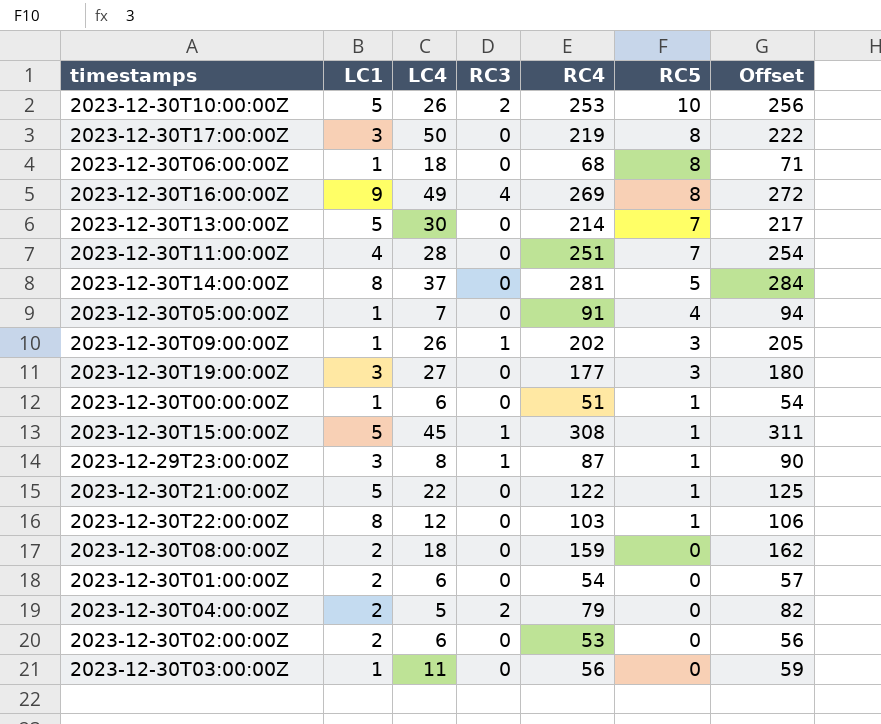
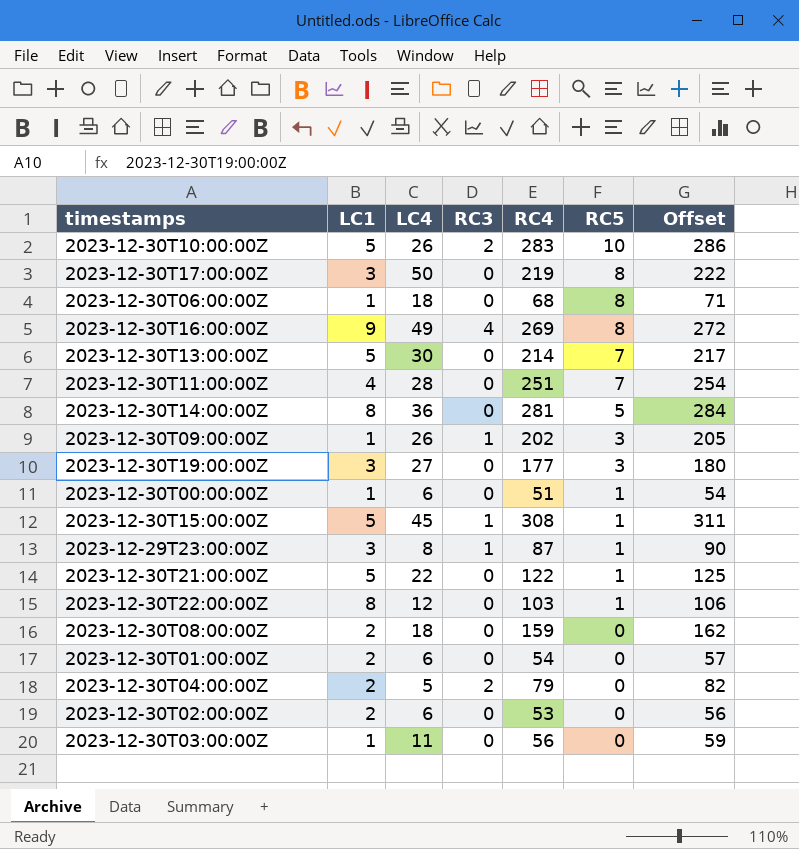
row 2023-12-30T05:00:00Z: 1 | 7 | 0 | 91 | 4 | 94 -> none
2023-12-30T10:00:00Z | RC4: 253 -> 283
2023-12-30T10:00:00Z | Offset: 256 -> 286
2023-12-30T14:00:00Z | LC4: 37 -> 36

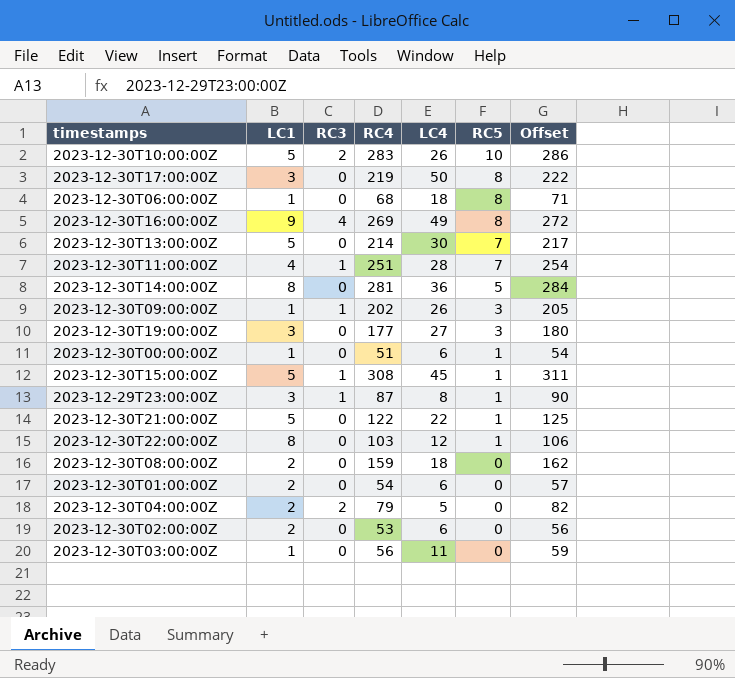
column LC4 | position: 3 -> 5
2023-12-30T11:00:00Z | RC3: 0 -> 1

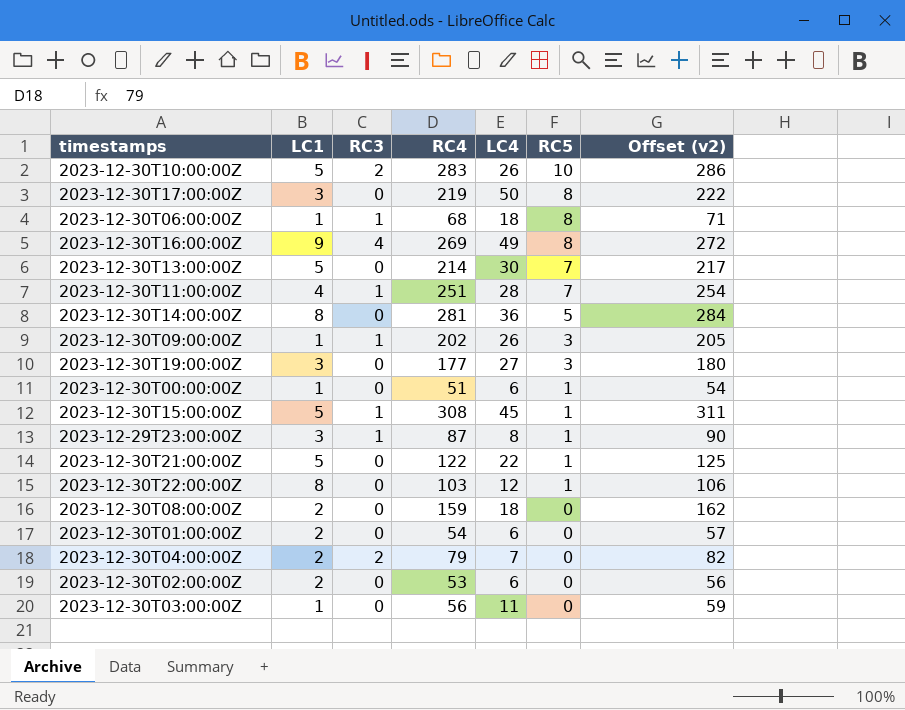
column name: Offset -> Offset (v2)
2023-12-30T06:00:00Z | RC3: 0 -> 1
2023-12-30T04:00:00Z | LC4: 5 -> 7

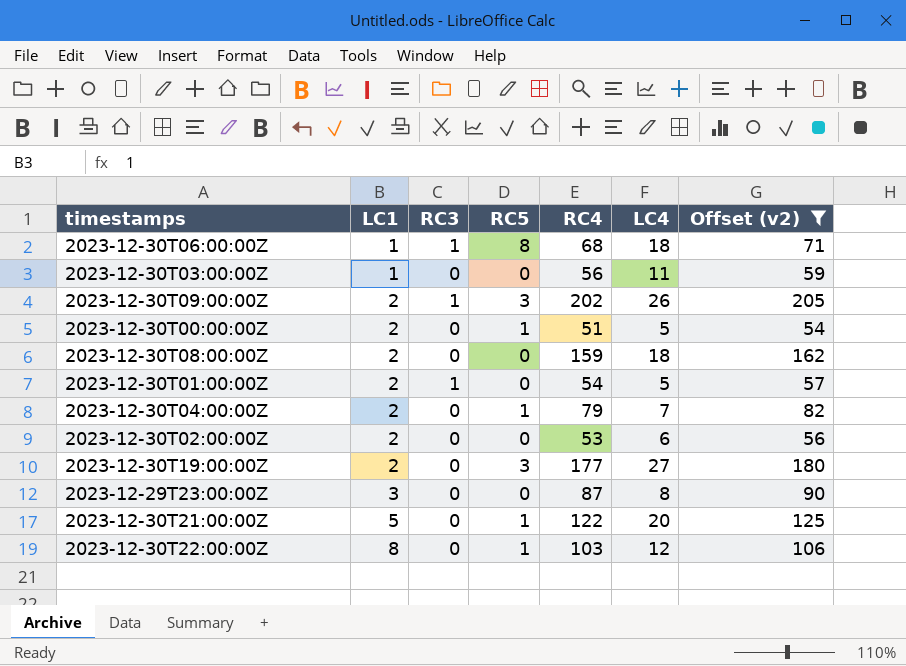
filter: none -> Offset (v2) <= 205
row order: RC5 descending -> LC1 ascending
column RC5 | position: 6 -> 4
2023-12-30T09:00:00Z | LC1: 1 -> 2
2023-12-30T00:00:00Z | LC1: 1 -> 2
2023-12-30T00:00:00Z | LC4: 6 -> 5
2023-12-30T01:00:00Z | RC3: 0 -> 1
2023-12-30T01:00:00Z | LC4: 6 -> 5
2023-12-30T04:00:00Z | RC3: 2 -> 0
2023-12-30T04:00:00Z | RC5: 0 -> 1
2023-12-30T19:00:00Z | LC1: 3 -> 2
2023-12-29T23:00:00Z | RC3: 1 -> 0
2023-12-29T23:00:00Z | RC5: 1 -> 0
2023-12-30T21:00:00Z | LC4: 22 -> 20

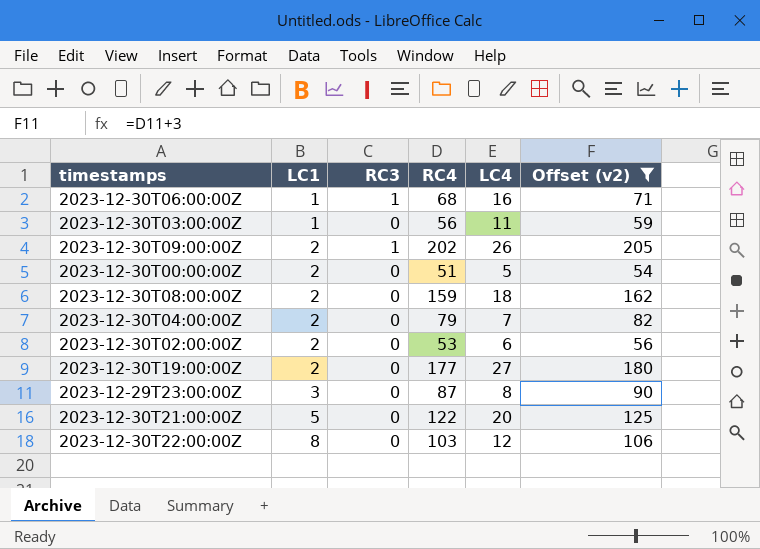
column RC5 | position: 4 -> none
row 2023-12-30T01:00:00Z: 2 | 1 | 0 | 54 | 5 | 57 -> none
2023-12-30T06:00:00Z | LC4: 18 -> 16

